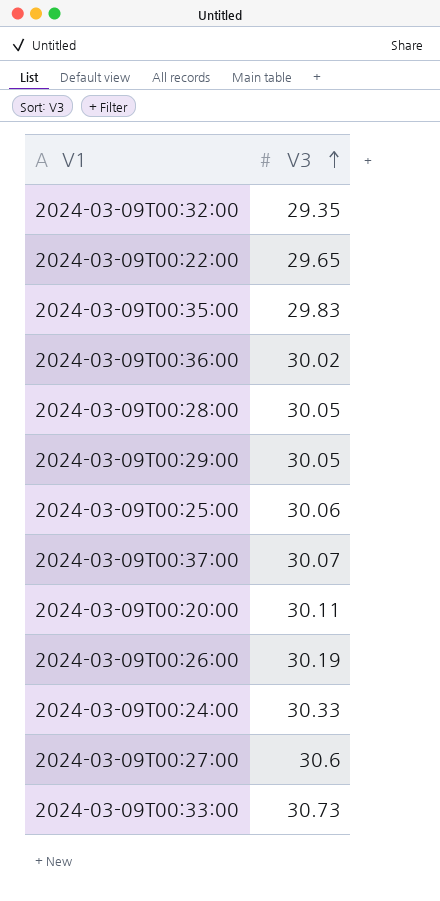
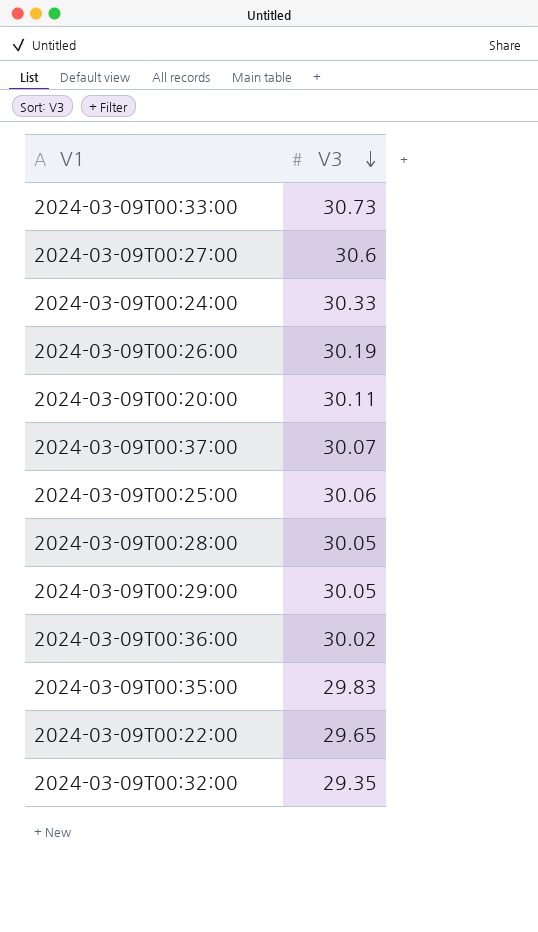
row order: V3 ascending -> V3 descending

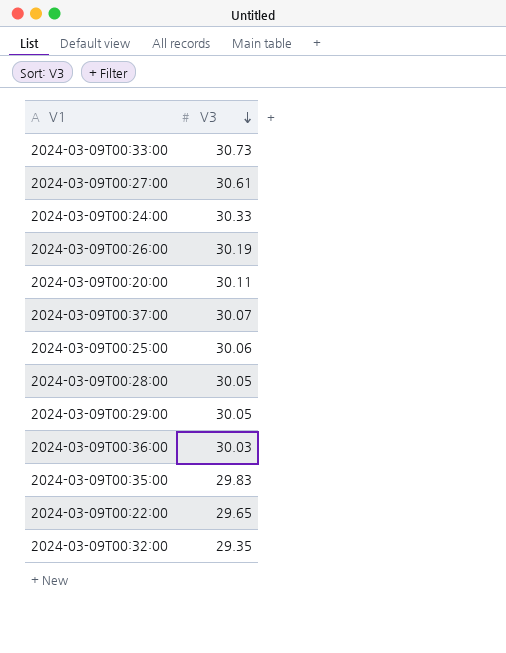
2024-03-09T00:27:00 | V3: 30.6 -> 30.61
2024-03-09T00:36:00 | V3: 30.02 -> 30.03

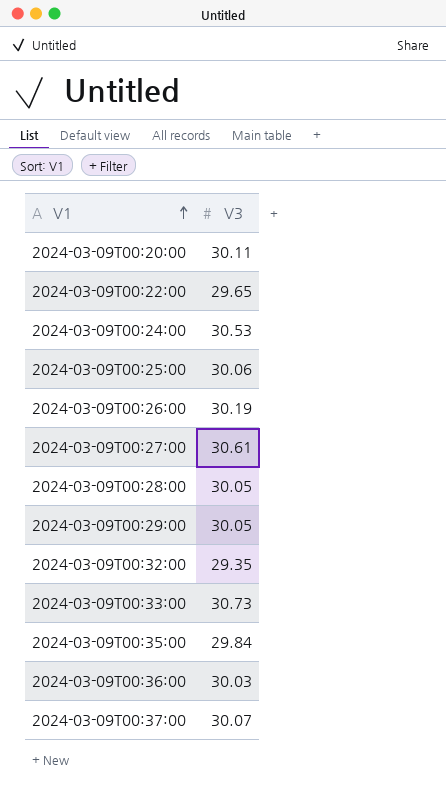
row order: V3 descending -> V1 ascending
2024-03-09T00:24:00 | V3: 30.33 -> 30.53
2024-03-09T00:35:00 | V3: 29.83 -> 29.84

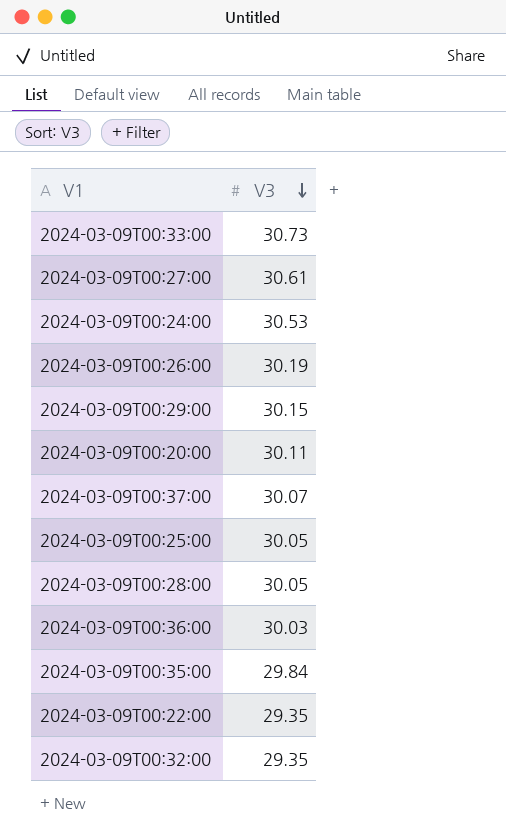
row order: V1 ascending -> V3 descending
2024-03-09T00:29:00 | V3: 30.05 -> 30.15
2024-03-09T00:25:00 | V3: 30.06 -> 30.05
2024-03-09T00:22:00 | V3: 29.65 -> 29.35

